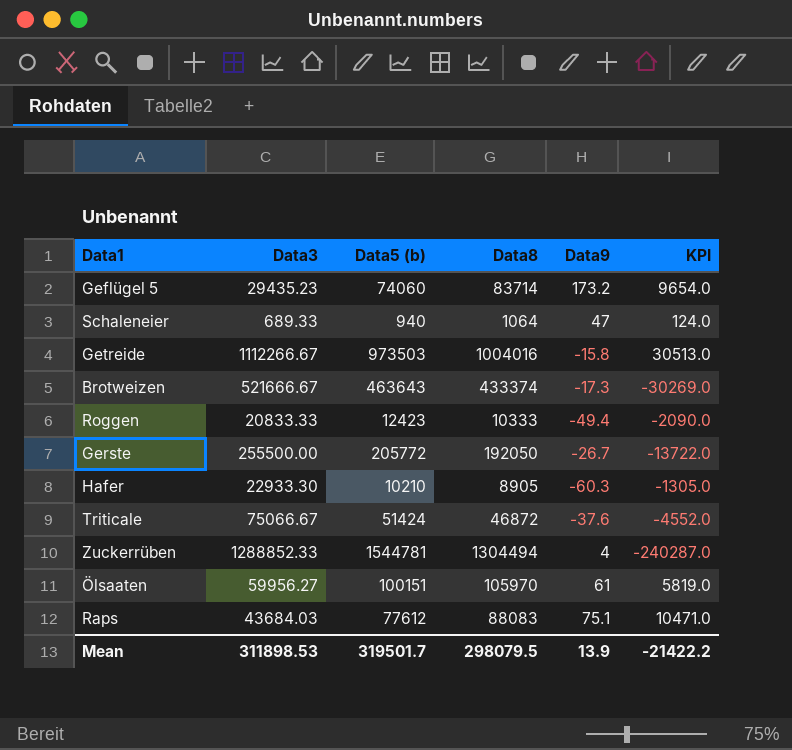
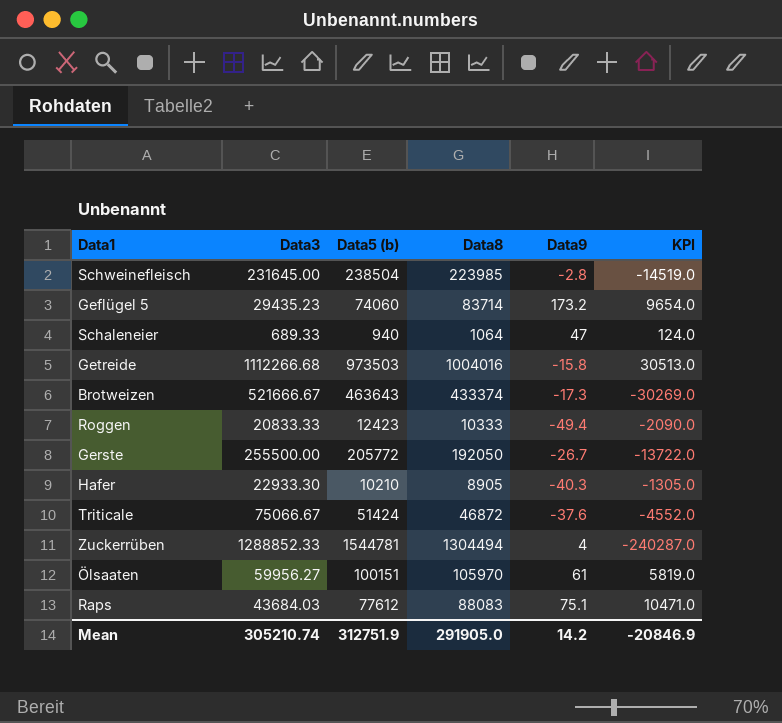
row Schweinefleisch: none -> 231645.00 | 238504 | 223985 | -2.8 | -14519.0
Getreide | Data3: 1112266.67 -> 1112266.68
Hafer | Data9: -60.3 -> -40.3
Mean | Data3: 311898.53 -> 305210.74
Mean | Data5 (b): 319501.7 -> 312751.9
Mean | Data8: 298079.5 -> 291905.0
Mean | Data9: 13.9 -> 14.2
Mean | KPI: -21422.2 -> -20846.9

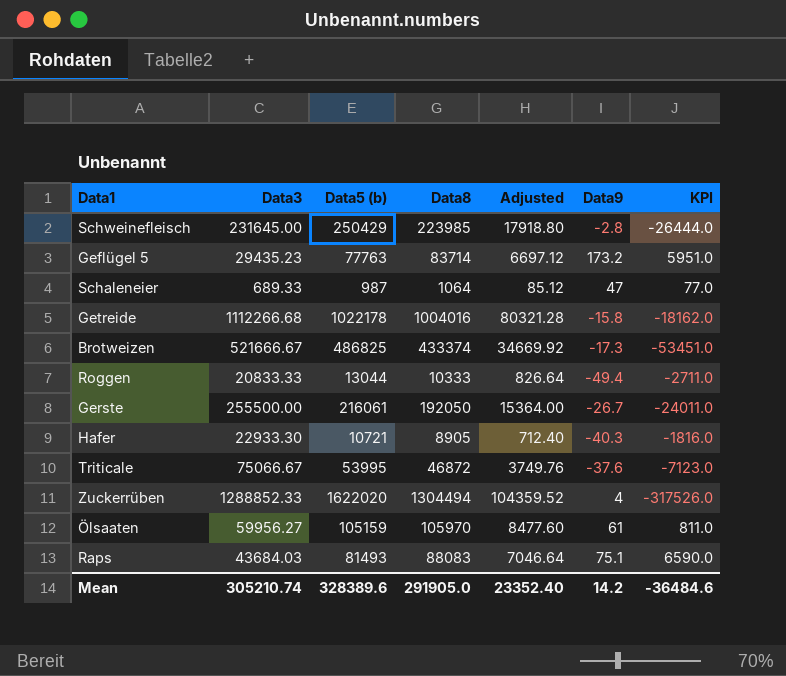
column Adjusted | formula: none -> [Data8] * 0.08
Schweinefleisch | Data5 (b): 238504 -> 250429
Schweinefleisch | KPI: -14519.0 -> -26444.0
Geflügel 5 | Data5 (b): 74060 -> 77763
Geflügel 5 | KPI: 9654.0 -> 5951.0
Schaleneier | Data5 (b): 940 -> 987
Schaleneier | KPI: 124.0 -> 77.0
Getreide | Data5 (b): 973503 -> 1022178
Getreide | KPI: 30513.0 -> -18162.0
Brotweizen | Data5 (b): 463643 -> 486825
Brotweizen | KPI: -30269.0 -> -53451.0
Roggen | Data5 (b): 12423 -> 13044
Roggen | KPI: -2090.0 -> -2711.0
Gerste | Data5 (b): 205772 -> 216061
Gerste | KPI: -13722.0 -> -24011.0
Hafer | Data5 (b): 10210 -> 10721
Hafer | KPI: -1305.0 -> -1816.0
Triticale | Data5 (b): 51424 -> 53995
Triticale | KPI: -4552.0 -> -7123.0
Zuckerrüben | Data5 (b): 1544781 -> 1622020
Zuckerrüben | KPI: -240287.0 -> -317526.0
Ölsaaten | Data5 (b): 100151 -> 105159
Ölsaaten | KPI: 5819.0 -> 811.0
Raps | Data5 (b): 77612 -> 81493
Raps | KPI: 10471.0 -> 6590.0
Mean | Data5 (b): 312751.9 -> 328389.6
Mean | KPI: -20846.9 -> -36484.6

